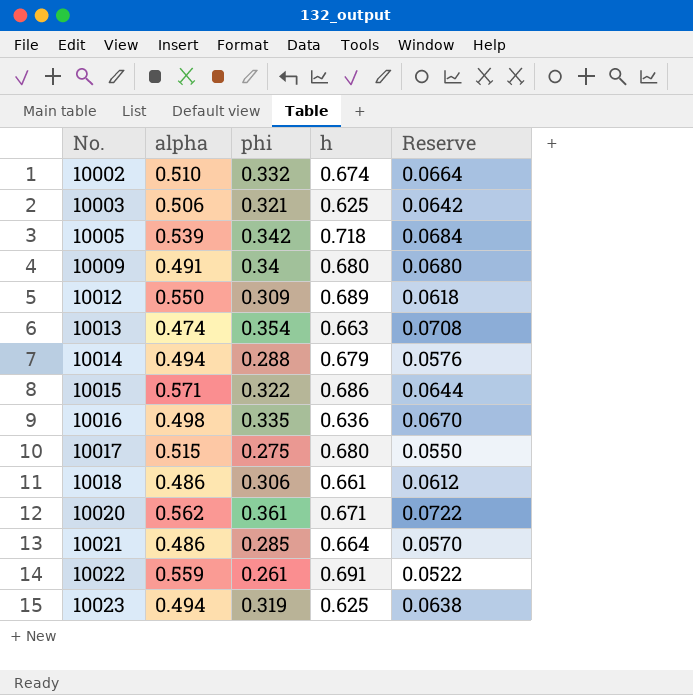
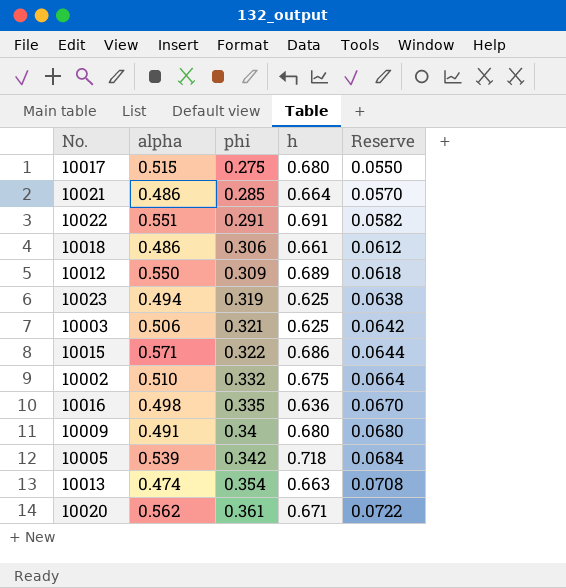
row order: No. ascending -> phi ascending
row 10014: 0.494 | 0.288 | 0.679 | 0.0576 -> none
10022 | alpha: 0.559 -> 0.551
10022 | phi: 0.261 -> 0.291
10022 | Reserve: 0.0522 -> 0.0582
10002 | h: 0.674 -> 0.675

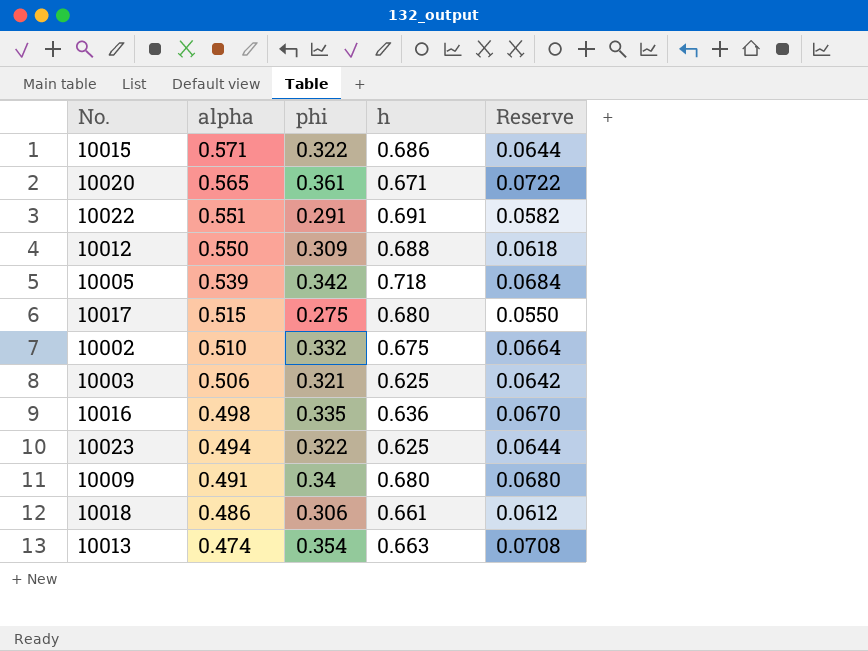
row order: phi ascending -> alpha descending
row 10021: 0.486 | 0.285 | 0.664 | 0.0570 -> none
10020 | alpha: 0.562 -> 0.565
10012 | h: 0.689 -> 0.688
10023 | phi: 0.319 -> 0.322
10023 | Reserve: 0.0638 -> 0.0644

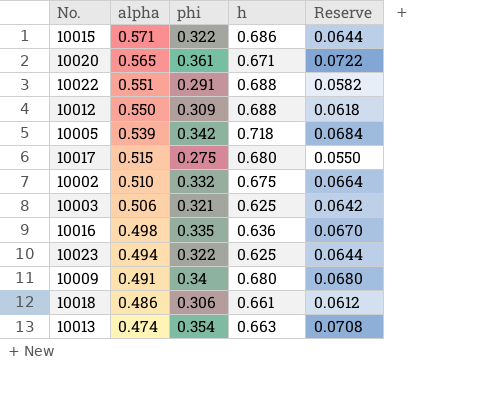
10022 | h: 0.691 -> 0.688

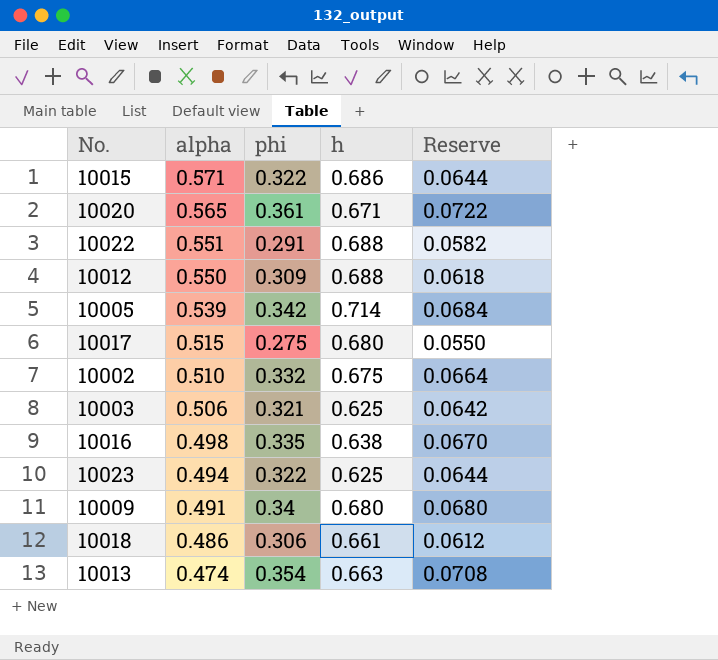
10005 | h: 0.718 -> 0.714
10016 | h: 0.636 -> 0.638

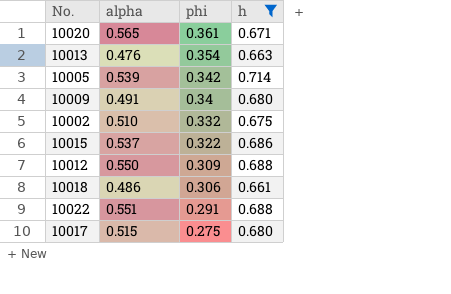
filter: none -> h >= 0.661
row order: alpha descending -> phi descending
column Reserve | formula: [phi] * 0.2 -> none
10013 | alpha: 0.474 -> 0.476
10015 | alpha: 0.571 -> 0.537

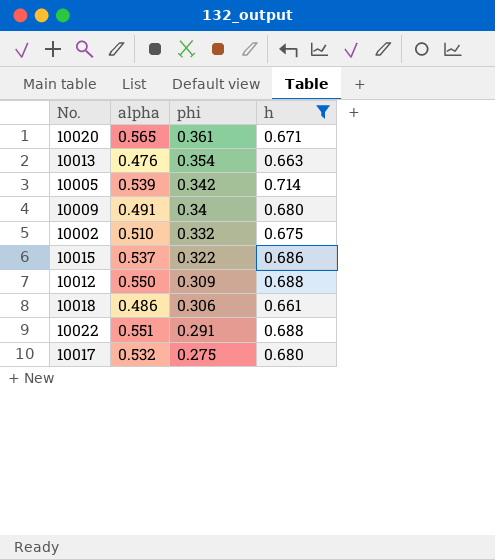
10017 | alpha: 0.515 -> 0.532

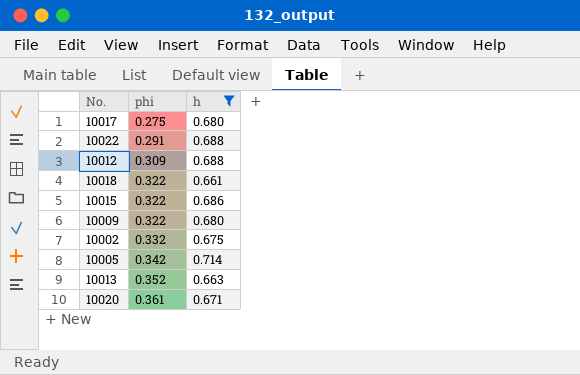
row order: phi descending -> phi ascending
column alpha | position: 2 -> none
10018 | phi: 0.306 -> 0.322
10009 | phi: 0.34 -> 0.322
10013 | phi: 0.354 -> 0.352

